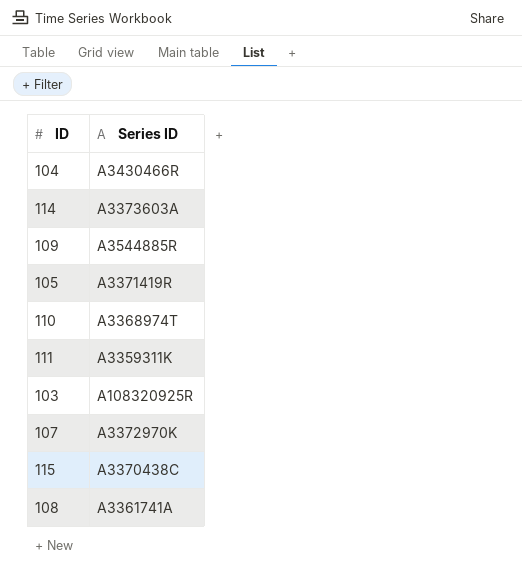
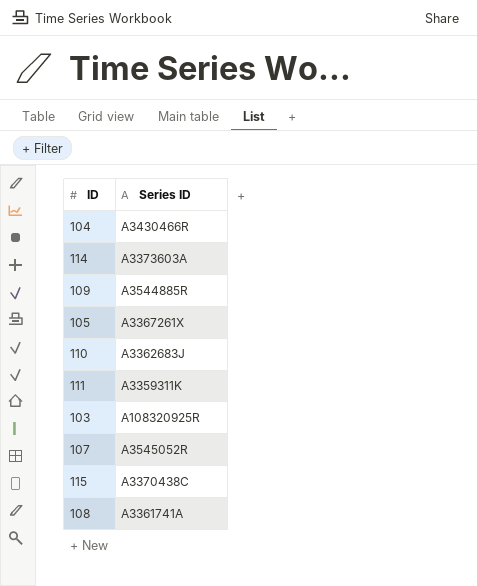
105 | Series ID: A3371419R -> A3367261X
110 | Series ID: A3368974T -> A3362683J
107 | Series ID: A3372970K -> A3545052R

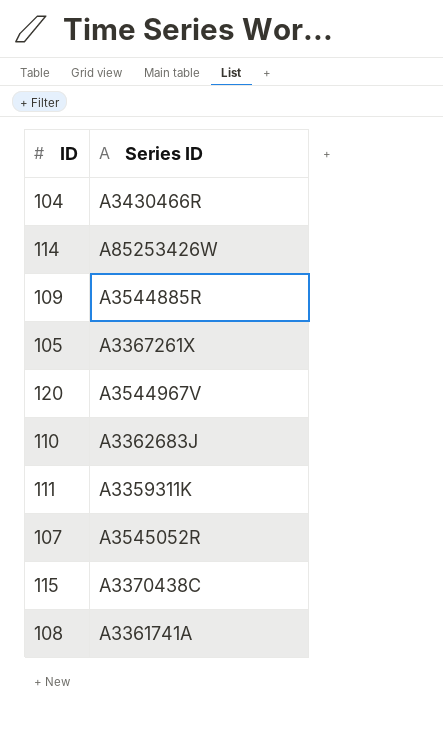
row 103: A108320925R -> none
114 | Series ID: A3373603A -> A85253426W
row 120: none -> A3544967V

